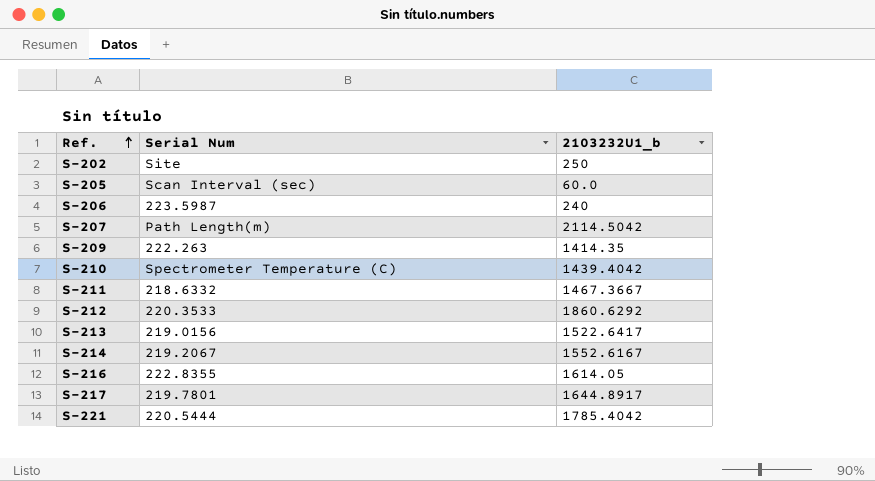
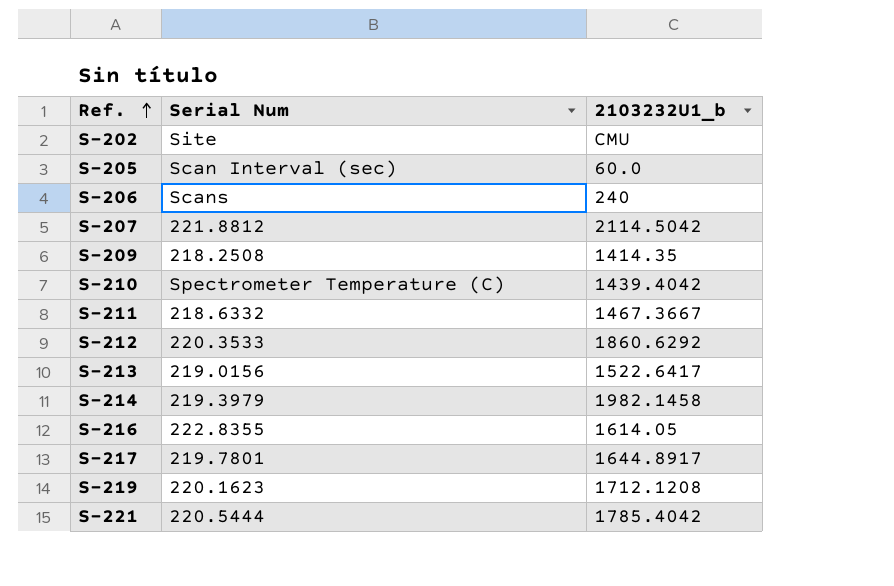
S-202 | 2103232U1_b: 250 -> CMU
S-206 | Serial Num: 223.5987 -> Scans
S-207 | Serial Num: Path Length(m) -> 221.8812
S-209 | Serial Num: 222.263 -> 218.2508
S-214 | Serial Num: 219.2067 -> 219.3979
S-214 | 2103232U1_b: 1552.6167 -> 1982.1458
row S-219: none -> 220.1623 | 1712.1208

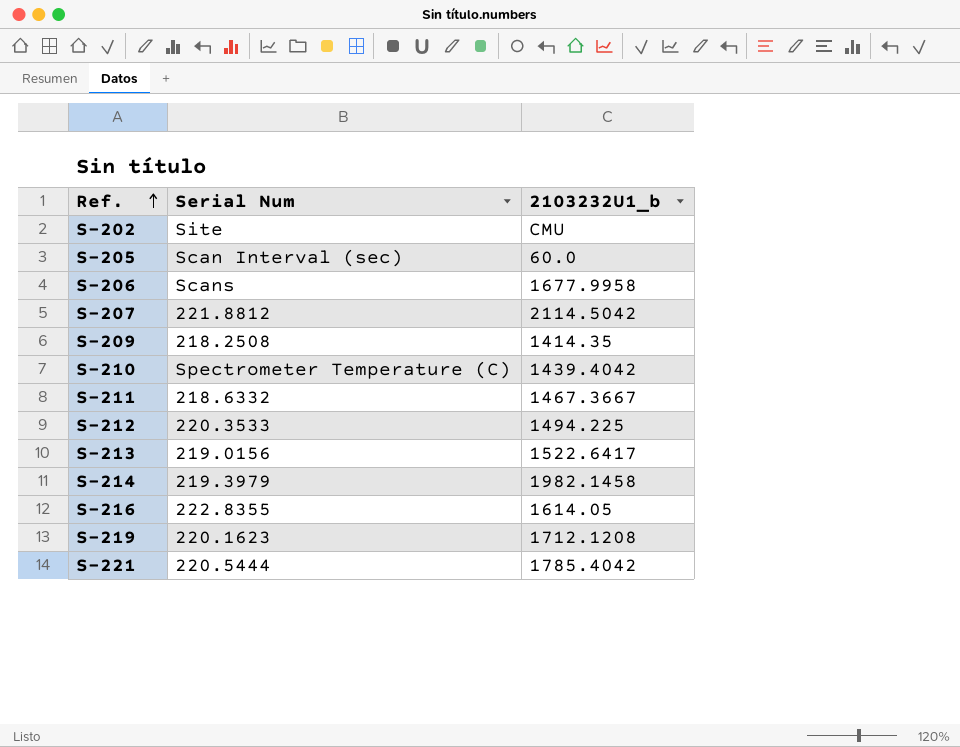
row S-217: 219.7801 | 1644.8917 -> none
S-206 | 2103232U1_b: 240 -> 1677.9958
S-212 | 2103232U1_b: 1860.6292 -> 1494.225

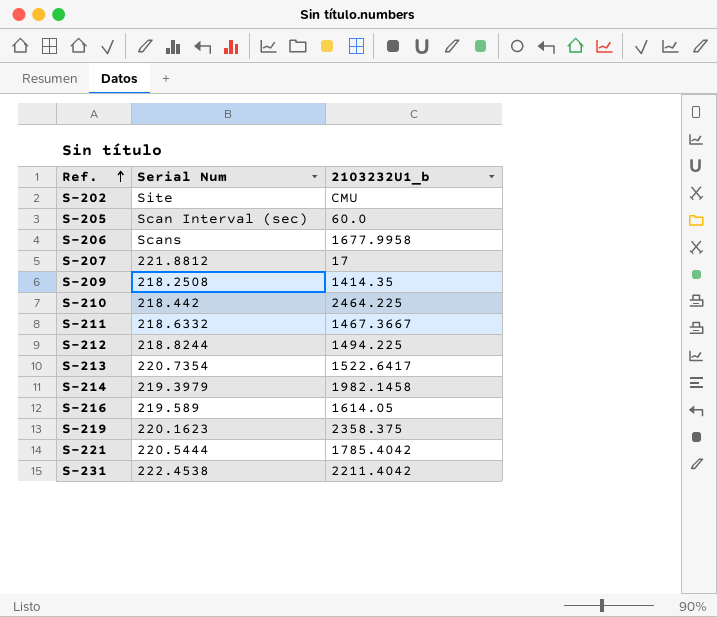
S-207 | 2103232U1_b: 2114.5042 -> 17
S-210 | Serial Num: Spectrometer Temperature (C) -> 218.442
S-210 | 2103232U1_b: 1439.4042 -> 2464.225
S-212 | Serial Num: 220.3533 -> 218.8244
S-213 | Serial Num: 219.0156 -> 220.7354
S-216 | Serial Num: 222.8355 -> 219.589
S-219 | 2103232U1_b: 1712.1208 -> 2358.375
row S-231: none -> 222.4538 | 2211.4042

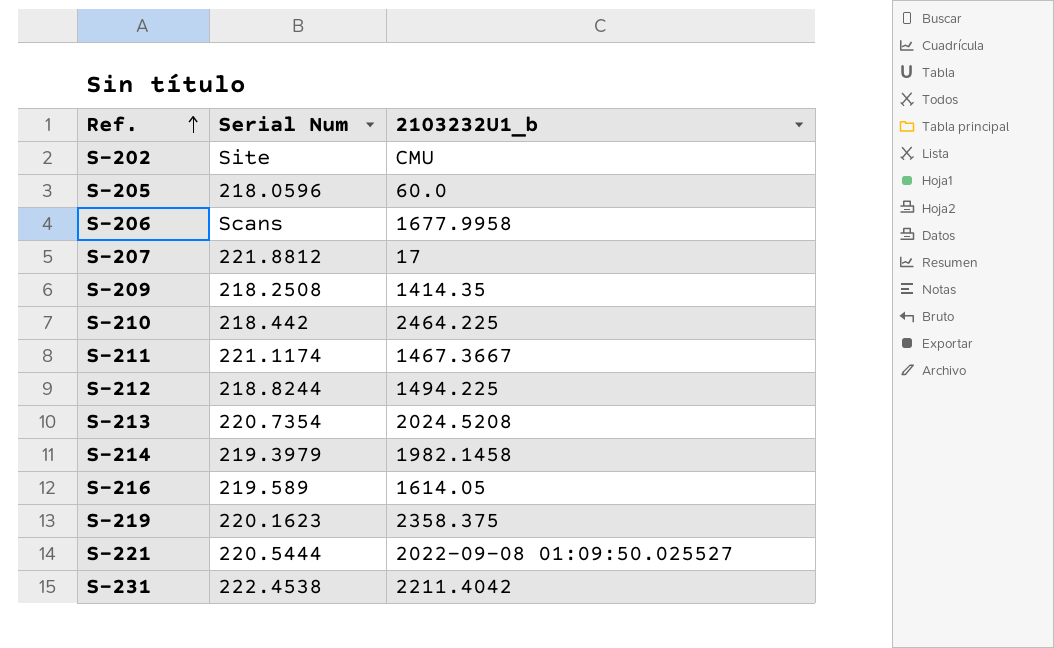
S-205 | Serial Num: Scan Interval (sec) -> 218.0596
S-211 | Serial Num: 218.6332 -> 221.1174
S-213 | 2103232U1_b: 1522.6417 -> 2024.5208
S-221 | 2103232U1_b: 1785.4042 -> 2022-09-08 01:09:50.025527

